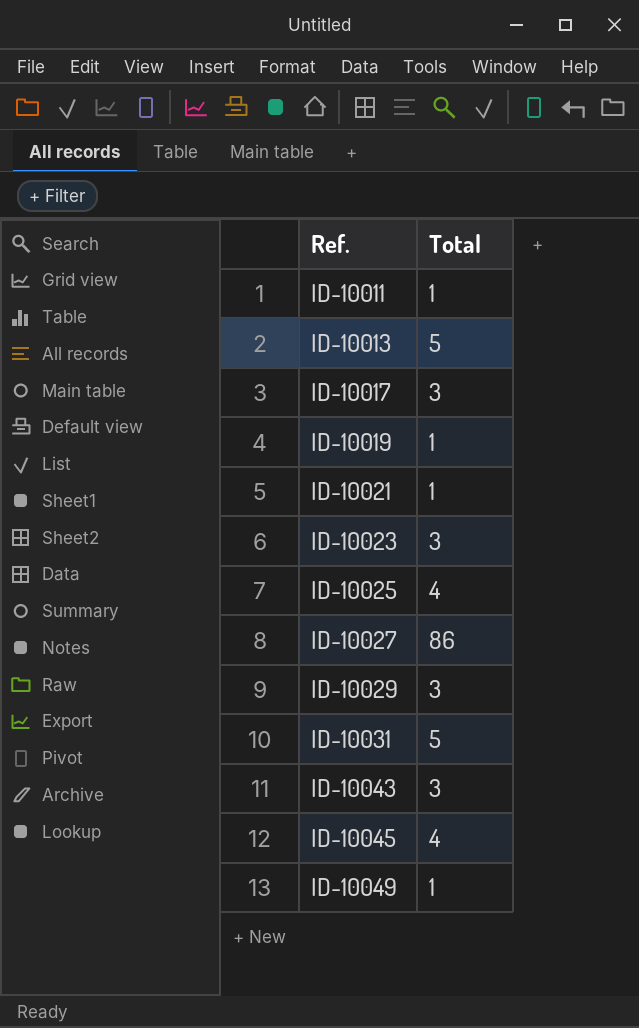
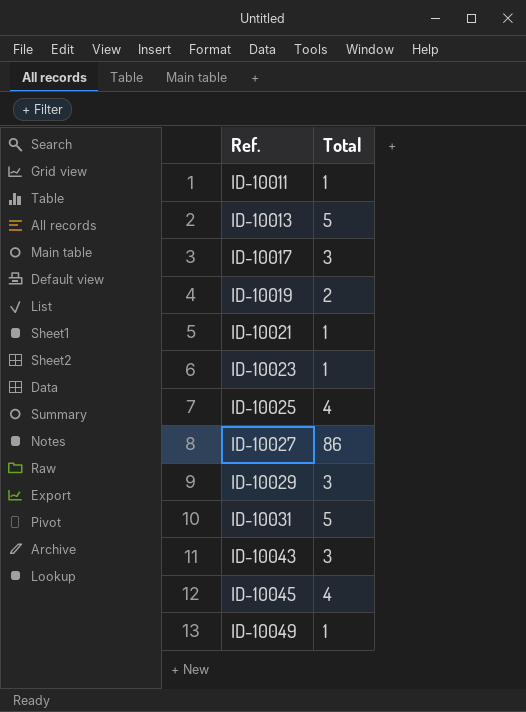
ID-10019 | Total: 1 -> 2
ID-10023 | Total: 3 -> 1

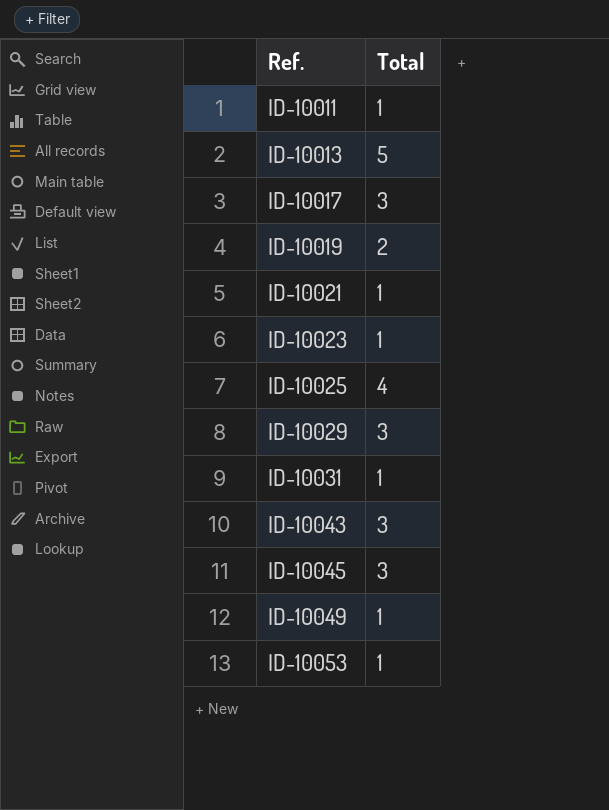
row ID-10027: 86 -> none
ID-10031 | Total: 5 -> 1
ID-10045 | Total: 4 -> 3
row ID-10053: none -> 1

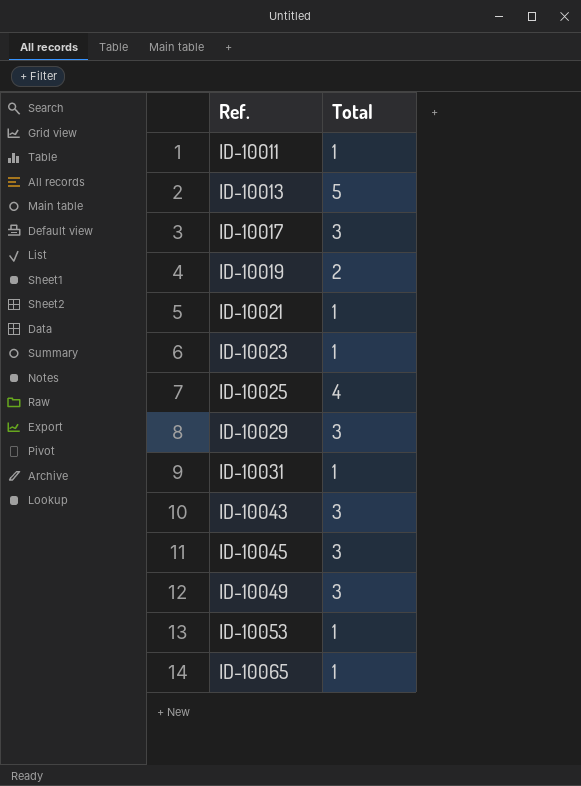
ID-10049 | Total: 1 -> 3
row ID-10065: none -> 1

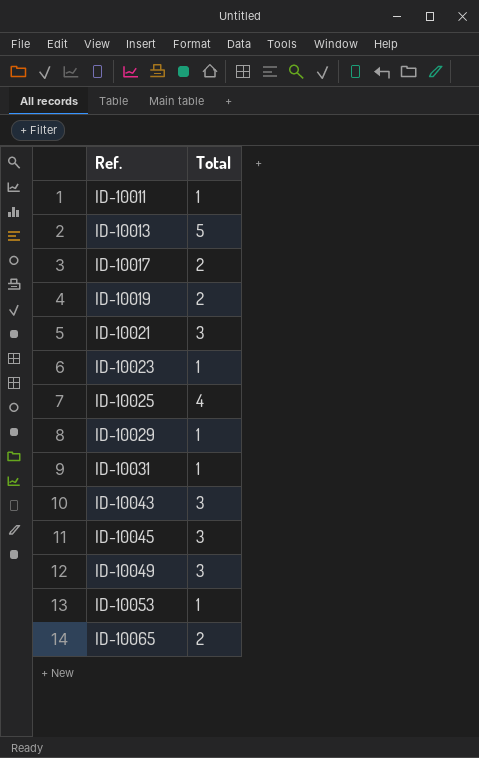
ID-10017 | Total: 3 -> 2
ID-10021 | Total: 1 -> 3
ID-10029 | Total: 3 -> 1
ID-10065 | Total: 1 -> 2

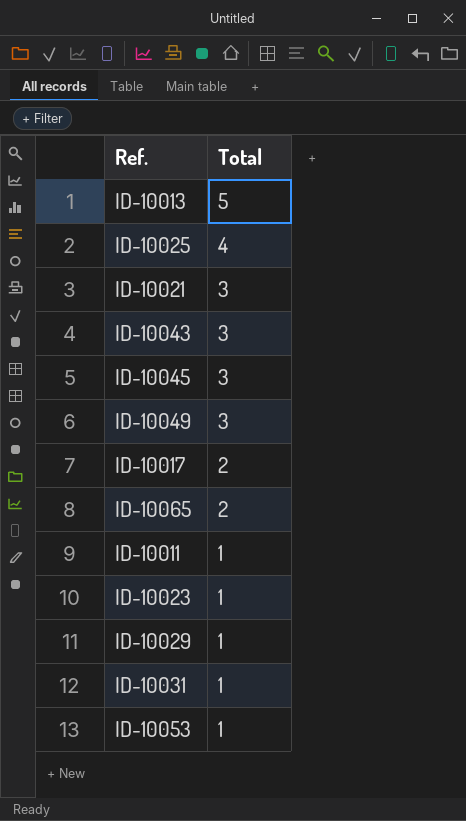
row order: Ref. ascending -> Total descending
row ID-10019: 2 -> none

